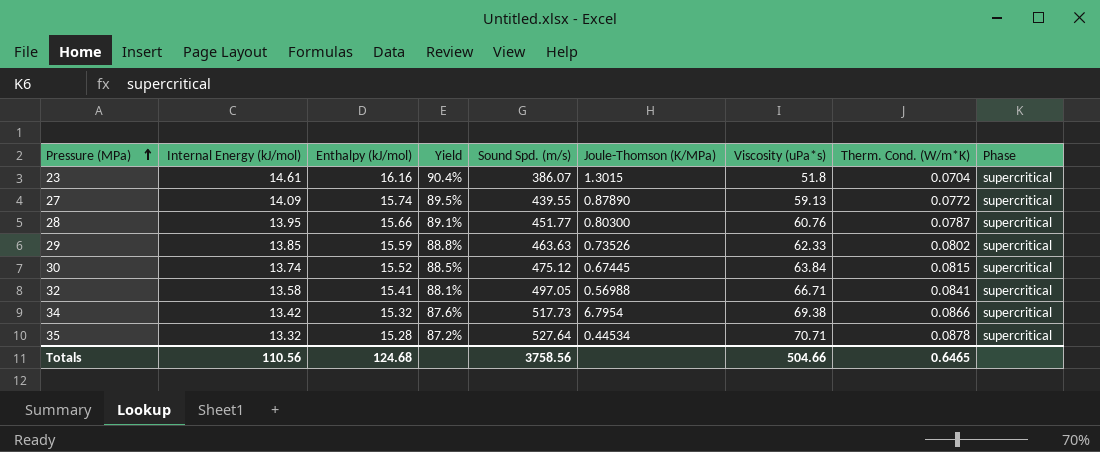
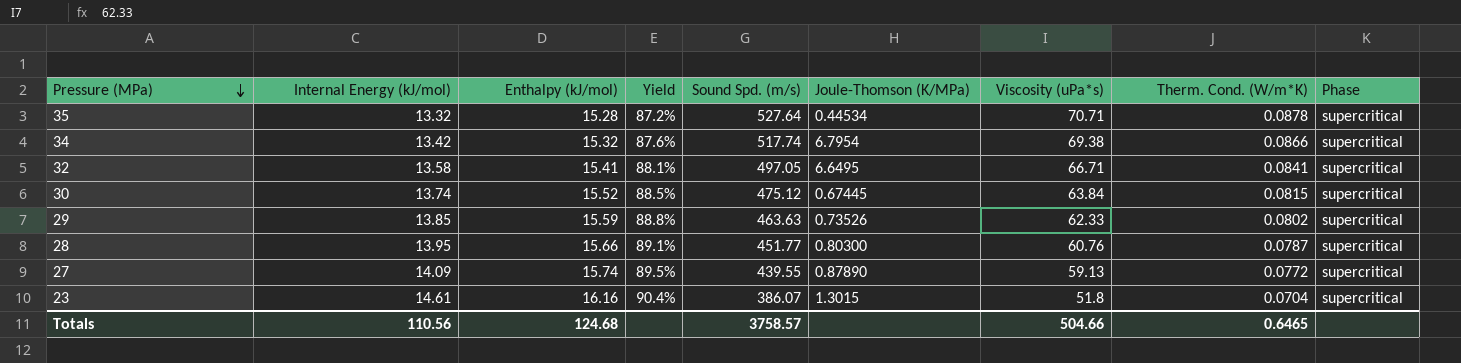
row order: Pressure (MPa) ascending -> Pressure (MPa) descending
34 | Sound Spd. (m/s): 517.73 -> 517.74
32 | Joule-Thomson (K/MPa): 0.56988 -> 6.6495
Totals | Sound Spd. (m/s): 3758.56 -> 3758.57

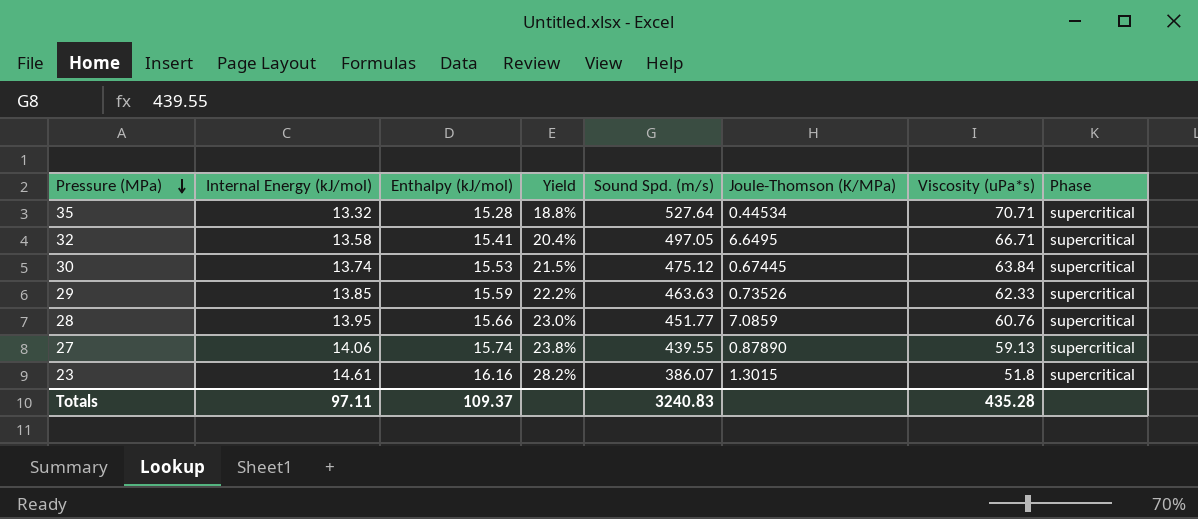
column Therm. Cond. (W/m*K) | position: 8 -> none
column Yield | formula: [Internal Energy (kJ/mol)] / [Enthalpy (kJ/mol)] -> [Internal Energy (kJ/mol)] / [Viscosity (uPa*s)]
row 34: 13.42 | 15.32 | 87.6% | 517.74 | 6.7954 | 69.38 | 0.0866 | supercritical -> none
30 | Enthalpy (kJ/mol): 15.52 -> 15.53
28 | Joule-Thomson (K/MPa): 0.80300 -> 7.0859
27 | Internal Energy (kJ/mol): 14.09 -> 14.06
Totals | Internal Energy (kJ/mol): 110.56 -> 97.11
Totals | Enthalpy (kJ/mol): 124.68 -> 109.37
Totals | Sound Spd. (m/s): 3758.57 -> 3240.83
Totals | Viscosity (uPa*s): 504.66 -> 435.28

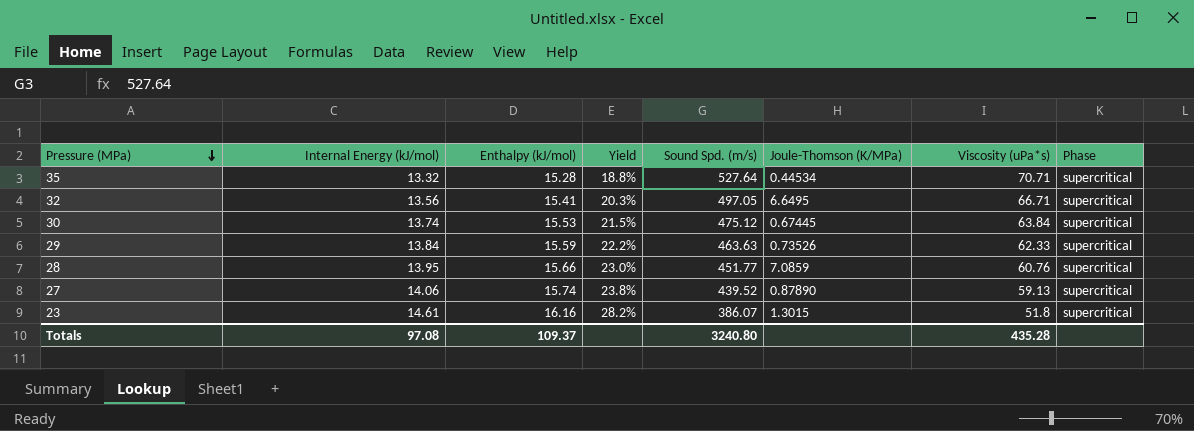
32 | Internal Energy (kJ/mol): 13.58 -> 13.56
32 | Yield: 20.4% -> 20.3%
29 | Internal Energy (kJ/mol): 13.85 -> 13.84
27 | Sound Spd. (m/s): 439.55 -> 439.52
Totals | Internal Energy (kJ/mol): 97.11 -> 97.08
Totals | Sound Spd. (m/s): 3240.83 -> 3240.80

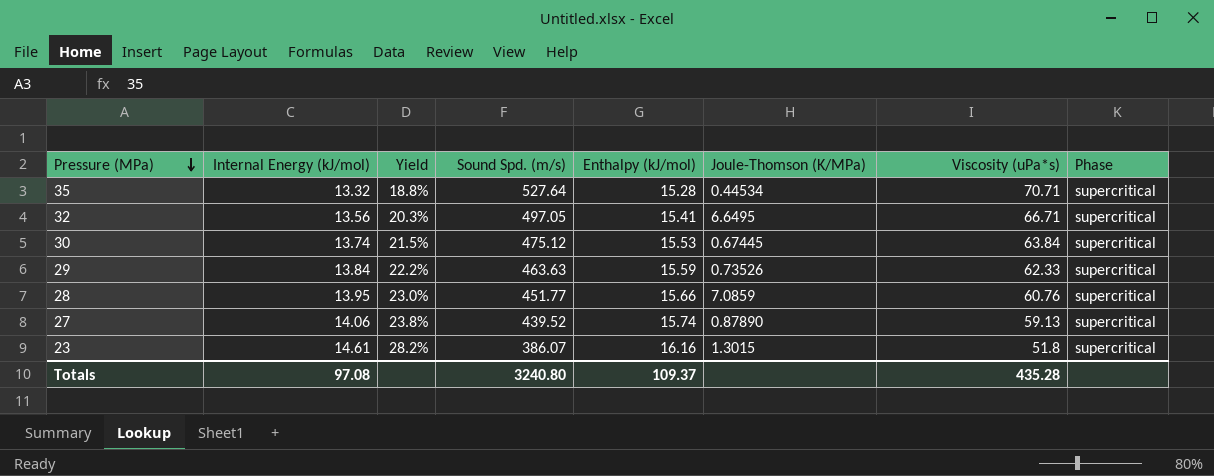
column Enthalpy (kJ/mol) | position: 3 -> 5

